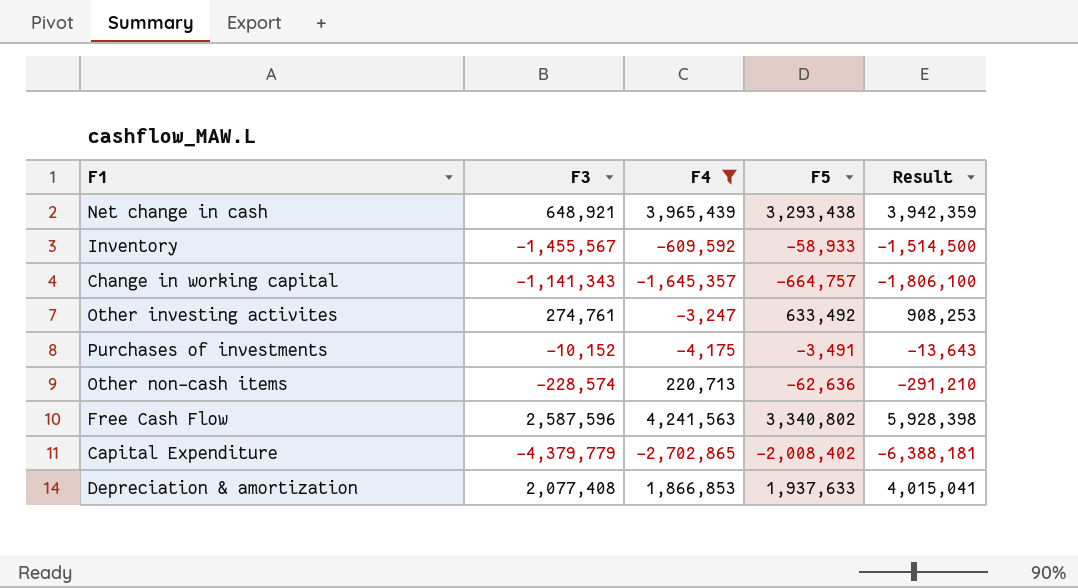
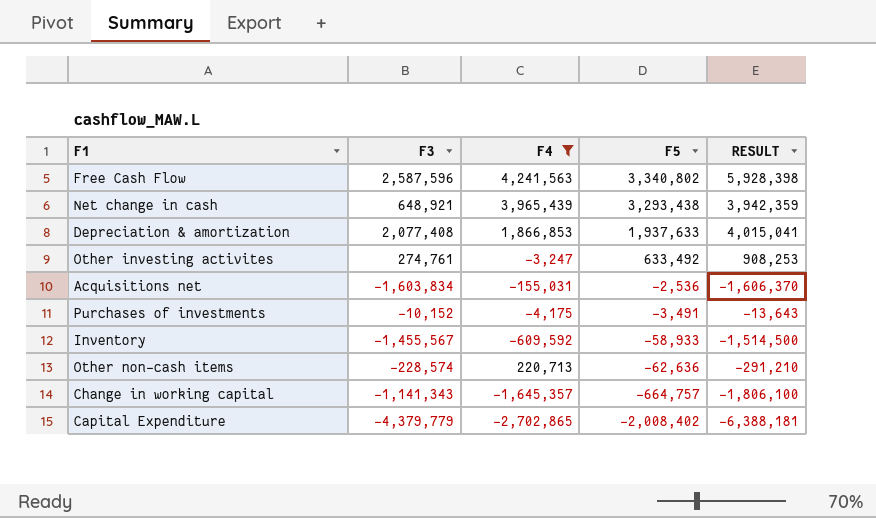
row order: none -> F5 descending
column name: Result -> RESULT
row Acquisitions net: none -> -1,603,834 | -155,031 | -2,536 | -1,606,370

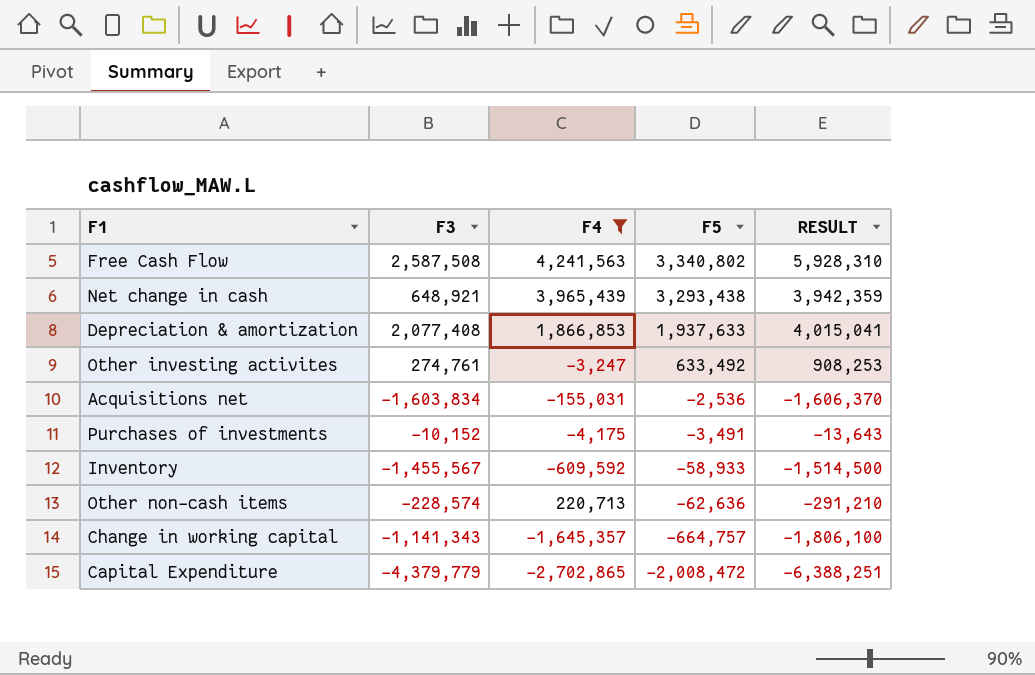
Free Cash Flow | F3: 2,587,596 -> 2,587,508
Free Cash Flow | RESULT: 5,928,398 -> 5,928,310
Capital Expenditure | F5: -2,008,402 -> -2,008,472
Capital Expenditure | RESULT: -6,388,181 -> -6,388,251

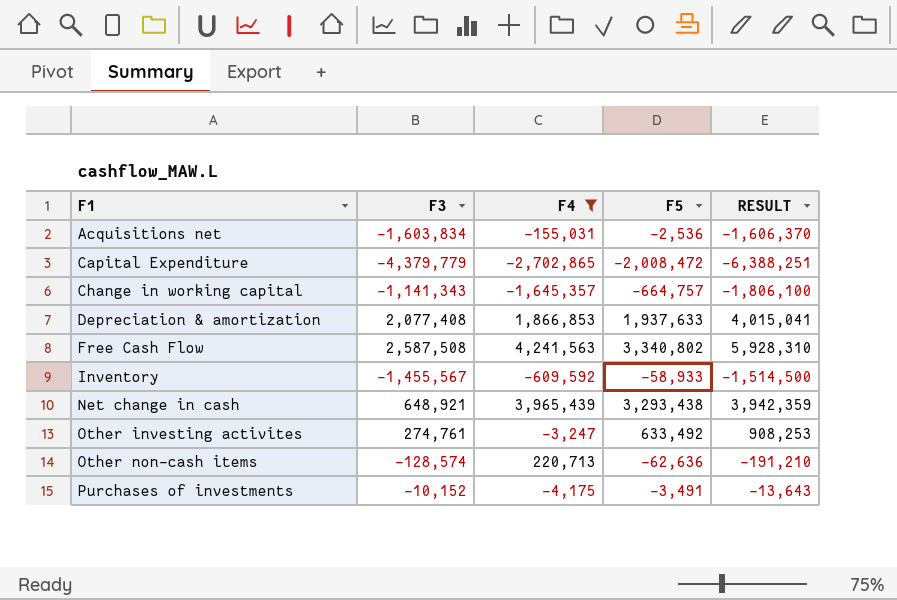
row order: F5 descending -> F1 ascending
Other non-cash items | F3: -228,574 -> -128,574
Other non-cash items | RESULT: -291,210 -> -191,210

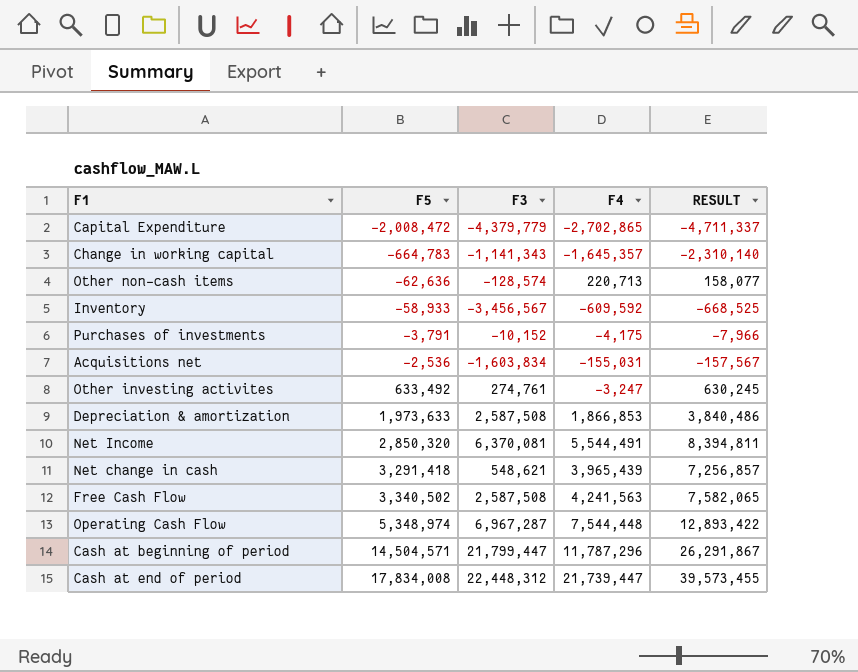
filter: F4 <= 4,241,563 -> none
row order: F1 ascending -> F5 ascending
column F5 | position: 4 -> 2
column RESULT | formula: [F3] + [F5] -> [F5] + [F4]
Change in working capital | F5: -664,757 -> -664,783
Inventory | F3: -1,455,567 -> -3,456,567
Purchases of investments | F5: -3,491 -> -3,791
Depreciation & amortization | F5: 1,937,633 -> 1,973,633
Depreciation & amortization | F3: 2,077,408 -> 2,587,508
Net change in cash | F5: 3,293,438 -> 3,291,418
Net change in cash | F3: 648,921 -> 548,621
Free Cash Flow | F5: 3,340,802 -> 3,340,502

